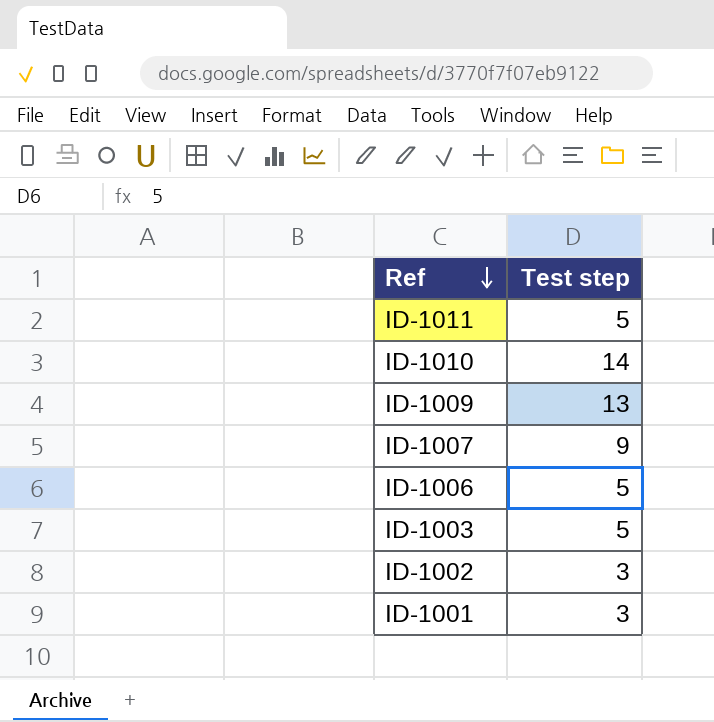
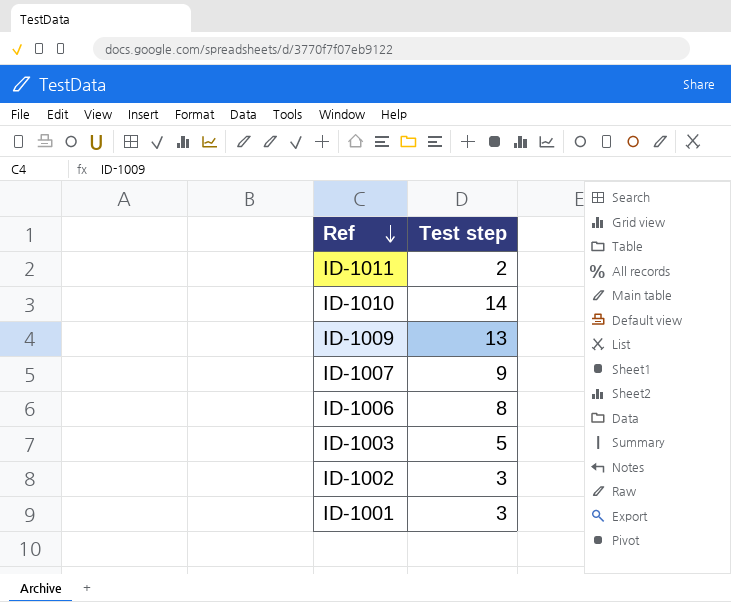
ID-1011 | Test step: 5 -> 2
ID-1006 | Test step: 5 -> 8

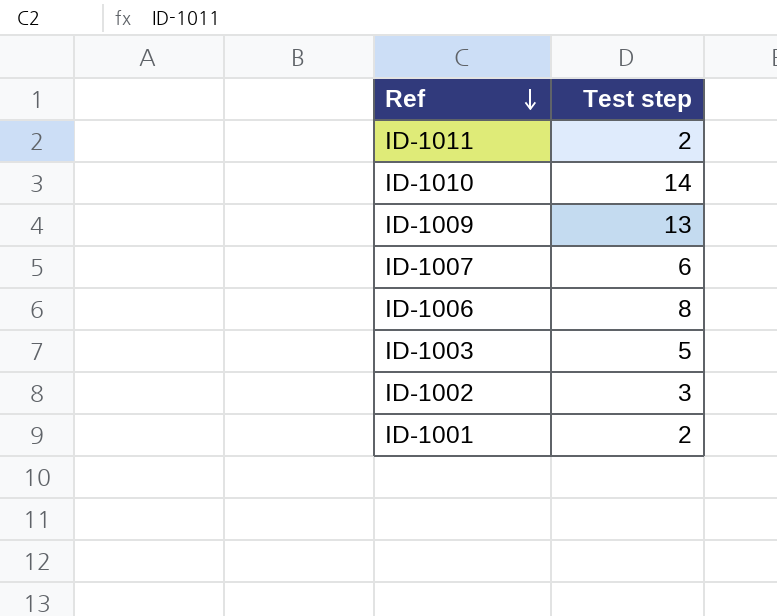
ID-1007 | Test step: 9 -> 6
ID-1001 | Test step: 3 -> 2

